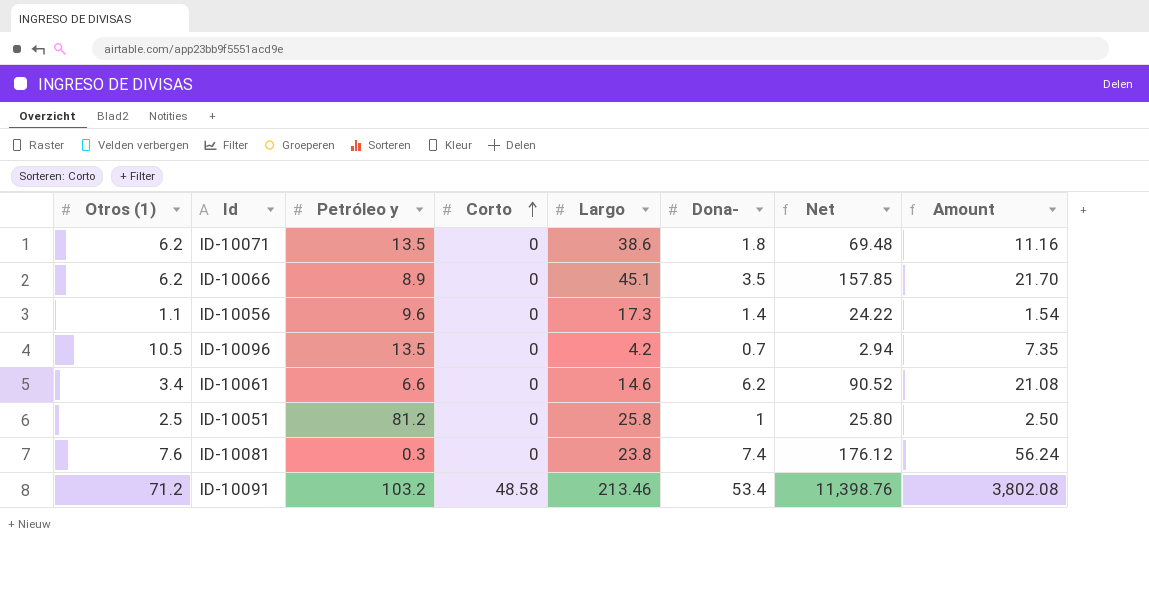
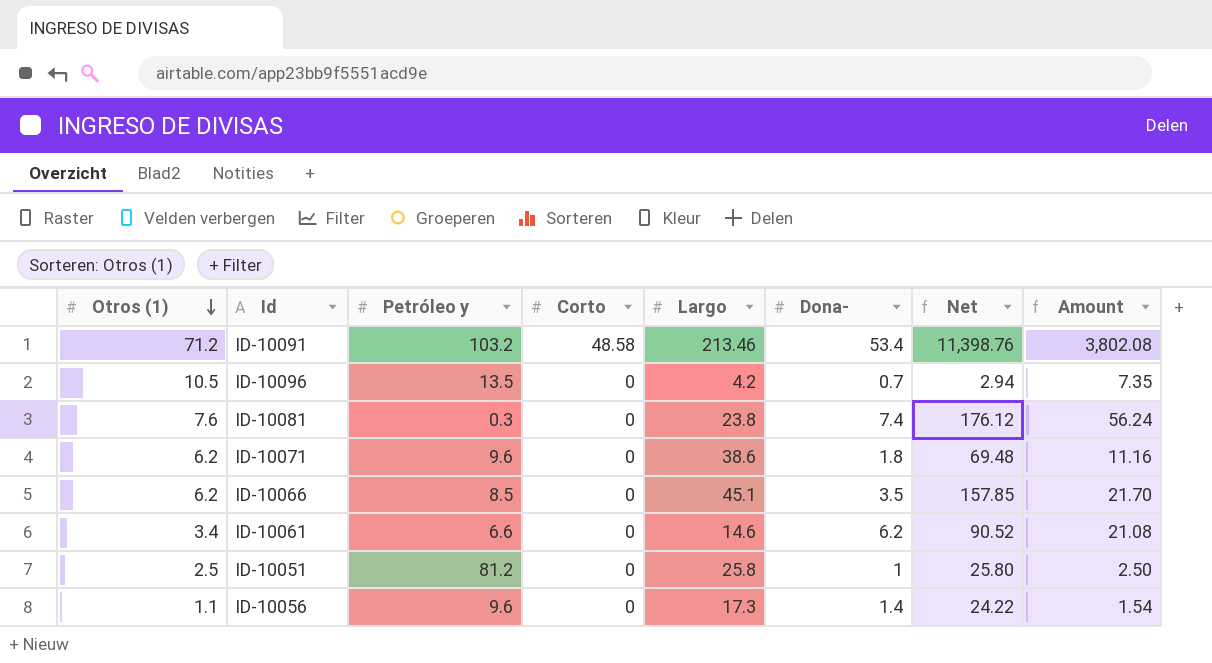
row order: Corto ascending -> Otros (1) descending
ID-10071 | Petróleo y: 13.5 -> 9.6
ID-10066 | Petróleo y: 8.9 -> 8.5

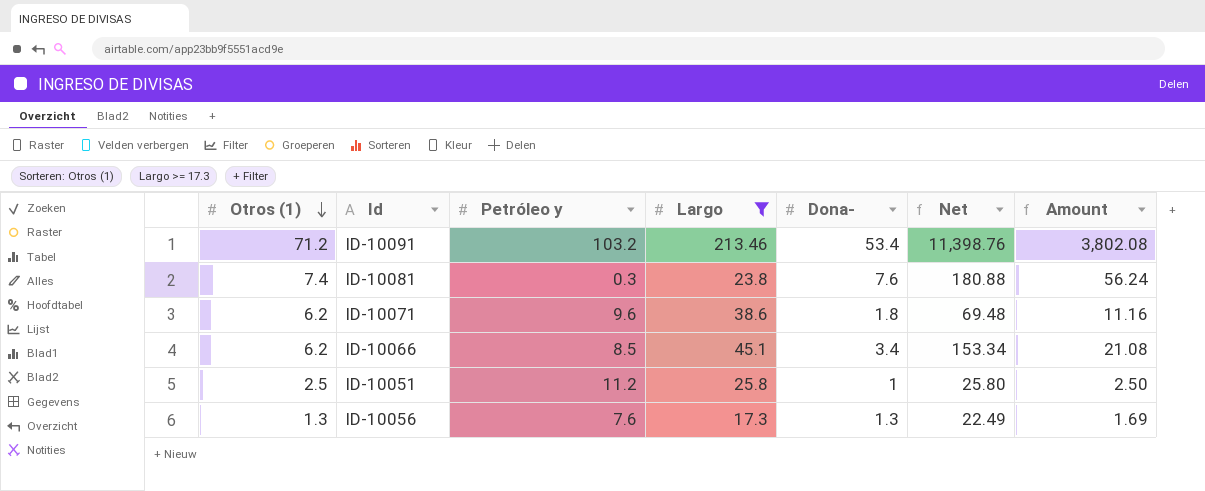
filter: none -> Largo >= 17.3
column Corto | position: 4 -> none
ID-10081 | Otros (1): 7.6 -> 7.4
ID-10081 | Dona-: 7.4 -> 7.6
ID-10081 | Net: 176.12 -> 180.88
ID-10066 | Dona-: 3.5 -> 3.4
ID-10066 | Net: 157.85 -> 153.34
ID-10066 | Amount: 21.70 -> 21.08
ID-10051 | Petróleo y: 81.2 -> 11.2
ID-10056 | Otros (1): 1.1 -> 1.3
ID-10056 | Petróleo y: 9.6 -> 7.6
ID-10056 | Dona-: 1.4 -> 1.3
ID-10056 | Net: 24.22 -> 22.49
ID-10056 | Amount: 1.54 -> 1.69

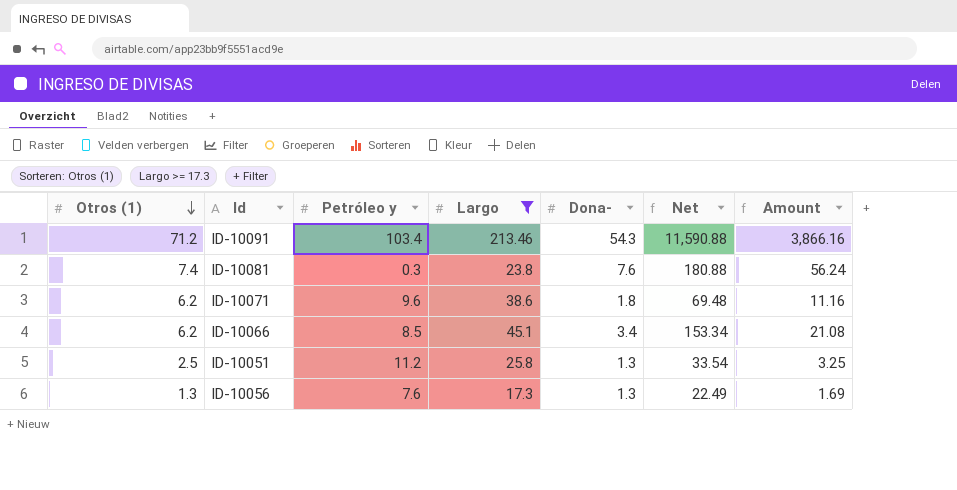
ID-10091 | Petróleo y: 103.2 -> 103.4
ID-10091 | Dona-: 53.4 -> 54.3
ID-10091 | Net: 11,398.76 -> 11,590.88
ID-10091 | Amount: 3,802.08 -> 3,866.16
ID-10051 | Dona-: 1 -> 1.3
ID-10051 | Net: 25.80 -> 33.54
ID-10051 | Amount: 2.50 -> 3.25

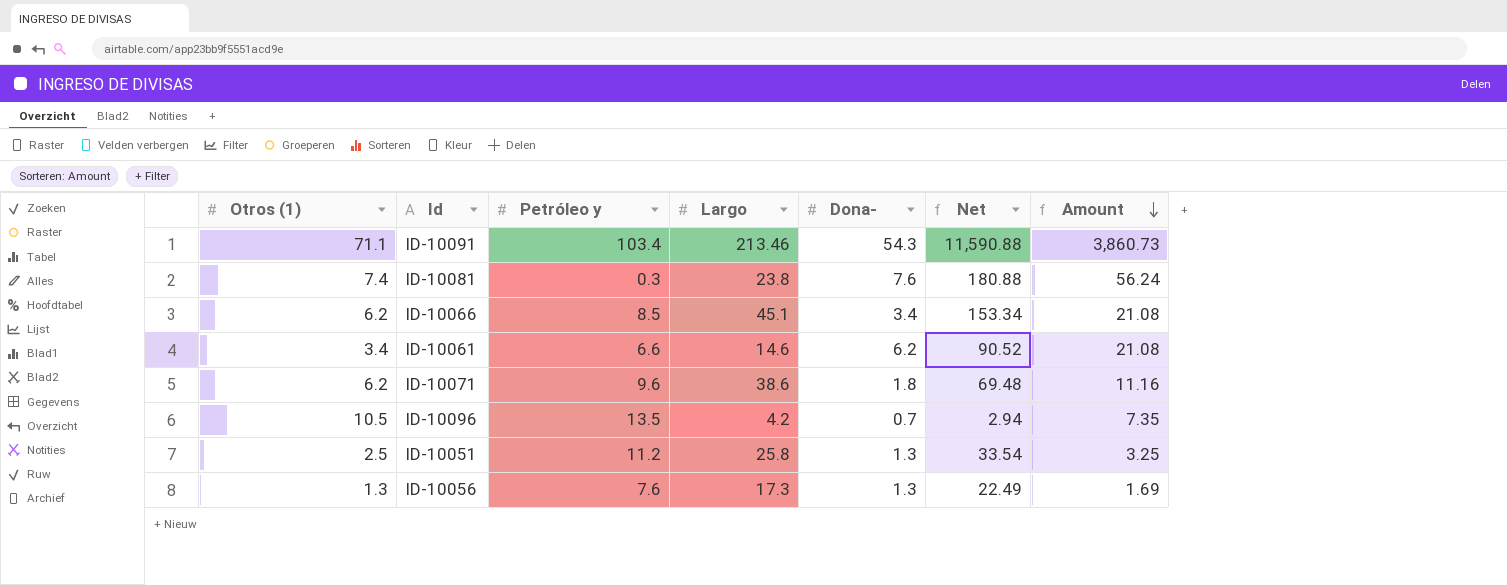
filter: Largo >= 17.3 -> none
row order: Otros (1) descending -> Amount descending
ID-10091 | Otros (1): 71.2 -> 71.1
ID-10091 | Amount: 3,866.16 -> 3,860.73

